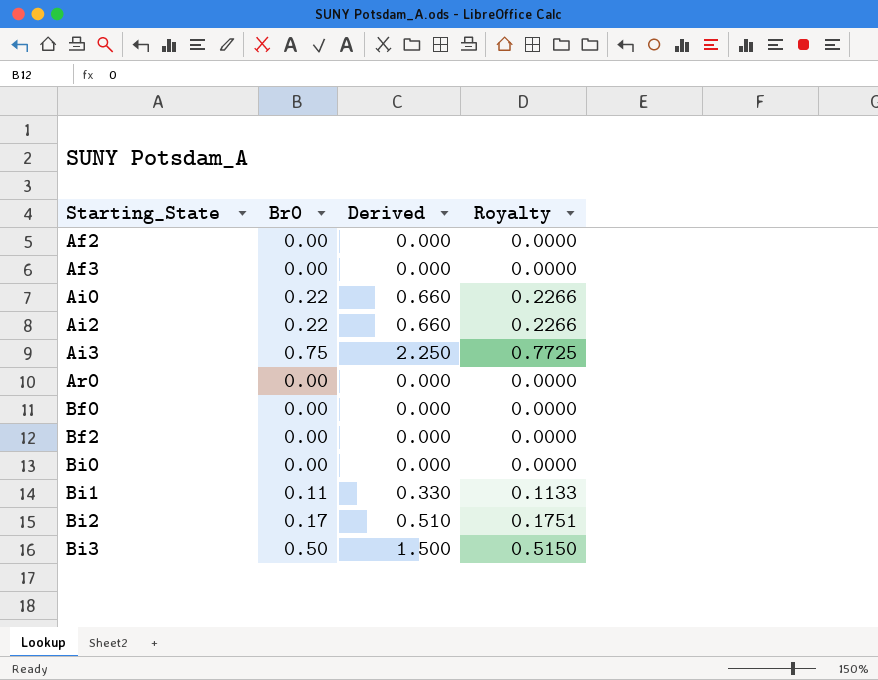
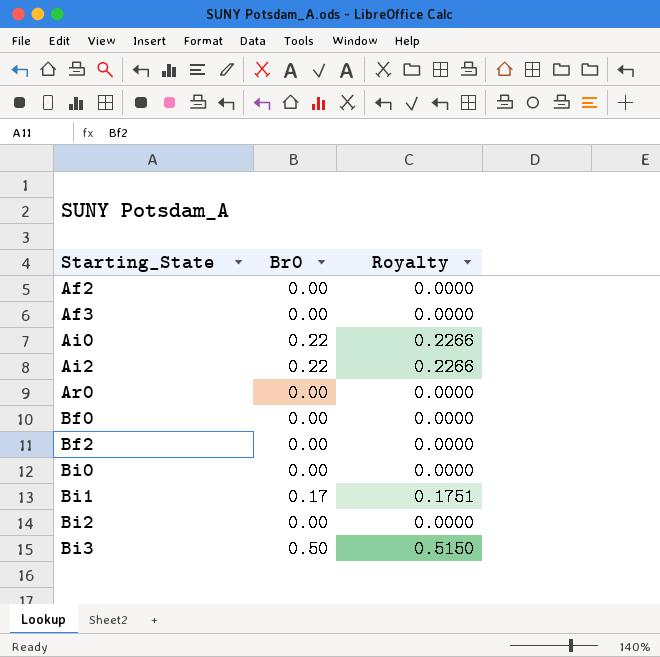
column Derived | formula: [Br0] * 3 -> none
row Ai3: 0.75 | 2.250 | 0.7725 -> none
Bi1 | Br0: 0.11 -> 0.17
Bi1 | Royalty: 0.1133 -> 0.1751
Bi2 | Br0: 0.17 -> 0.00
Bi2 | Royalty: 0.1751 -> 0.0000

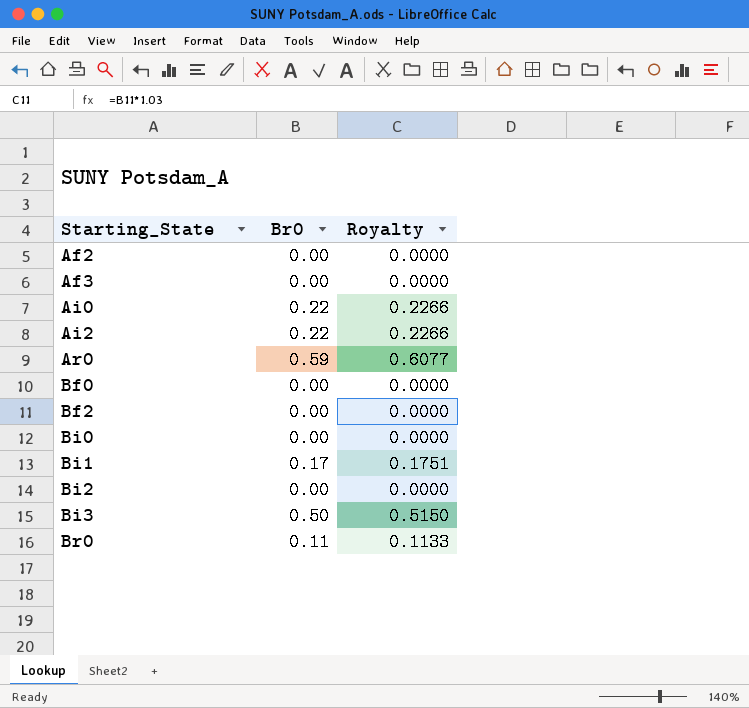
Ar0 | Br0: 0.00 -> 0.59
Ar0 | Royalty: 0.0000 -> 0.6077
row Br0: none -> 0.11 | 0.1133

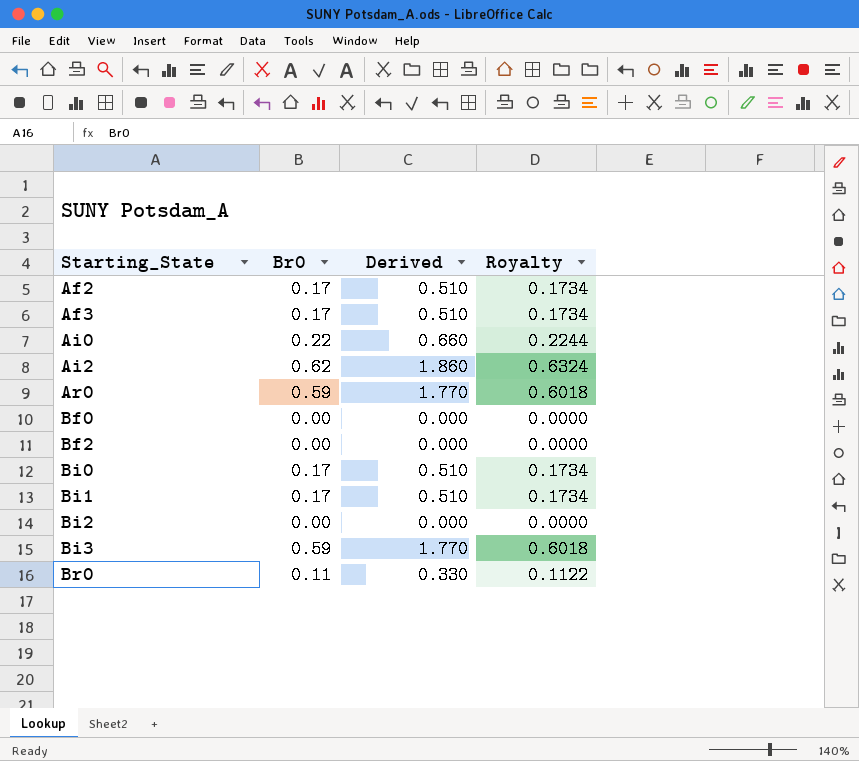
column Derived | formula: none -> [Br0] * 3
column Royalty | formula: [Br0] * 1.03 -> [Br0] * 1.02
Af2 | Br0: 0.00 -> 0.17
Af3 | Br0: 0.00 -> 0.17
Ai2 | Br0: 0.22 -> 0.62
Bi0 | Br0: 0.00 -> 0.17
Bi3 | Br0: 0.50 -> 0.59

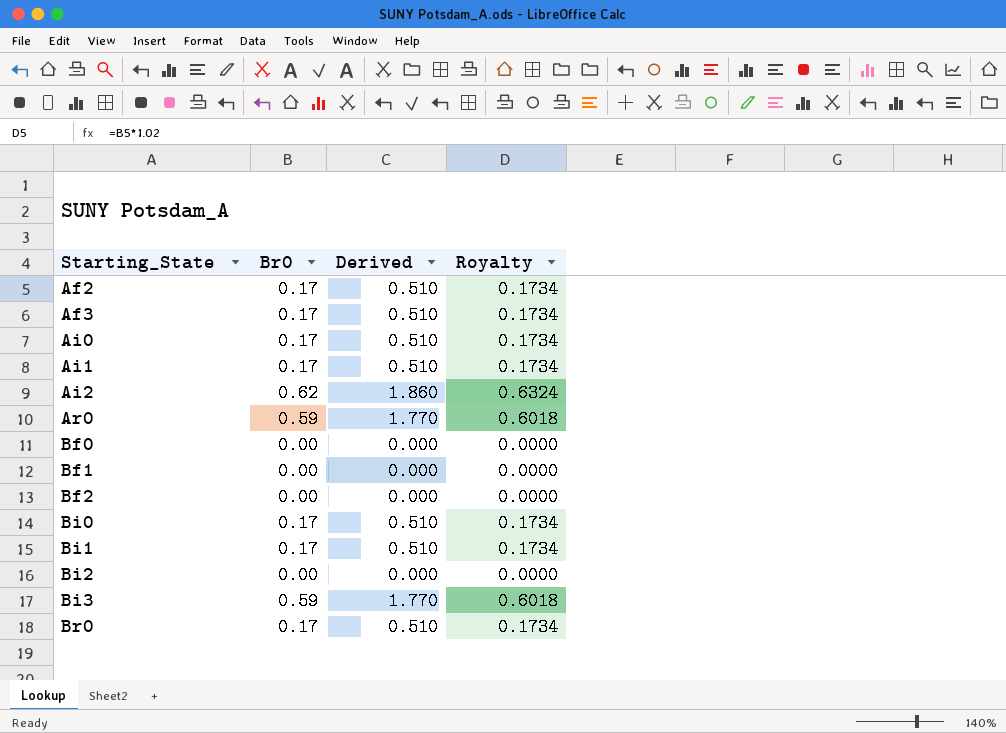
Ai0 | Br0: 0.22 -> 0.17
Ai0 | Derived: 0.660 -> 0.510
Ai0 | Royalty: 0.2244 -> 0.1734
row Ai1: none -> 0.17 | 0.510 | 0.1734
row Bf1: none -> 0.00 | 0.000 | 0.0000
Br0 | Br0: 0.11 -> 0.17
Br0 | Derived: 0.330 -> 0.510
Br0 | Royalty: 0.1122 -> 0.1734

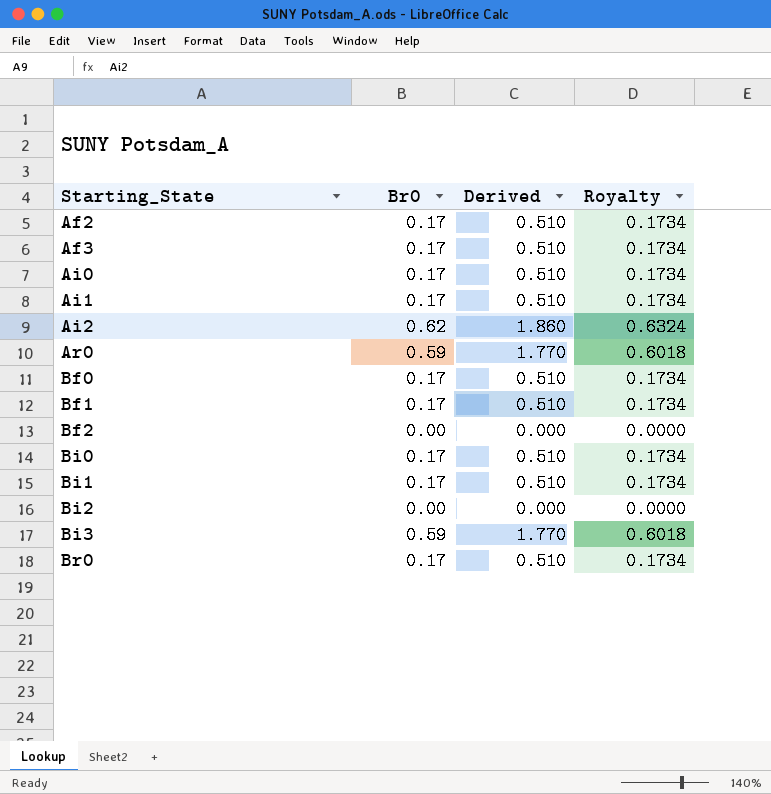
Bf0 | Br0: 0.00 -> 0.17
Bf0 | Derived: 0.000 -> 0.510
Bf0 | Royalty: 0.0000 -> 0.1734
Bf1 | Br0: 0.00 -> 0.17
Bf1 | Derived: 0.000 -> 0.510
Bf1 | Royalty: 0.0000 -> 0.1734

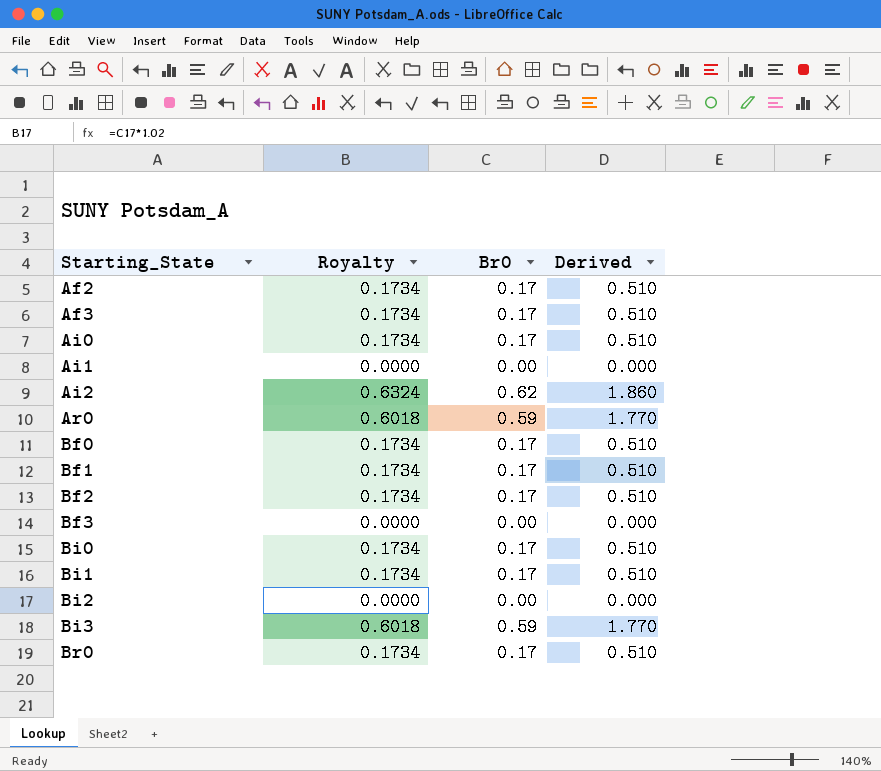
column Royalty | position: 4 -> 2
Ai1 | Royalty: 0.1734 -> 0.0000
Ai1 | Br0: 0.17 -> 0.00
Ai1 | Derived: 0.510 -> 0.000
Bf2 | Royalty: 0.0000 -> 0.1734
Bf2 | Br0: 0.00 -> 0.17
Bf2 | Derived: 0.000 -> 0.510
row Bf3: none -> 0.0000 | 0.00 | 0.000

